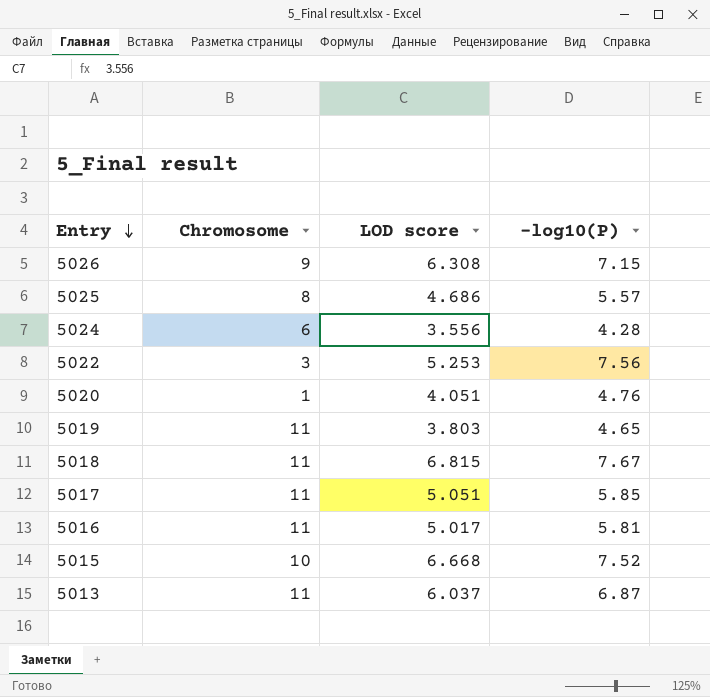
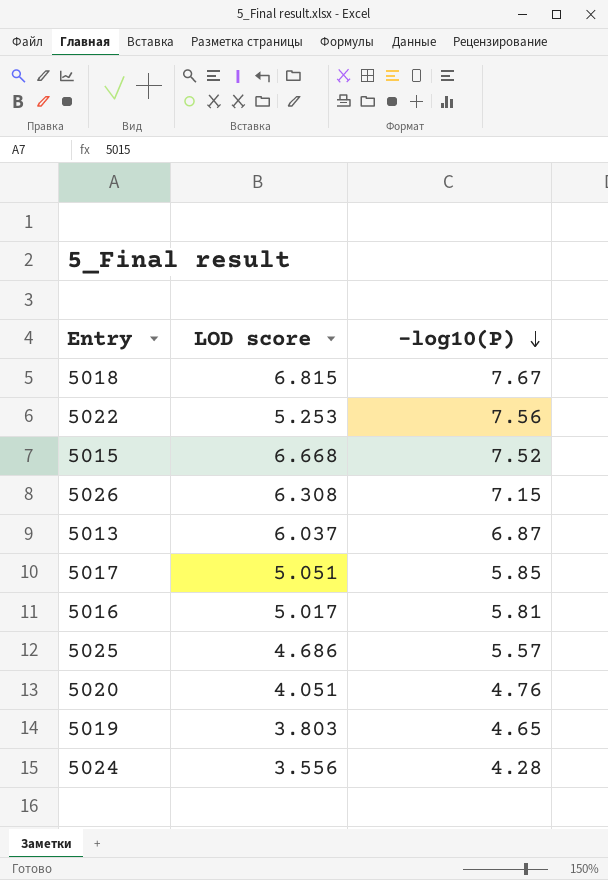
row order: Entry descending -> -log10(P) descending
column Chromosome | position: 2 -> none

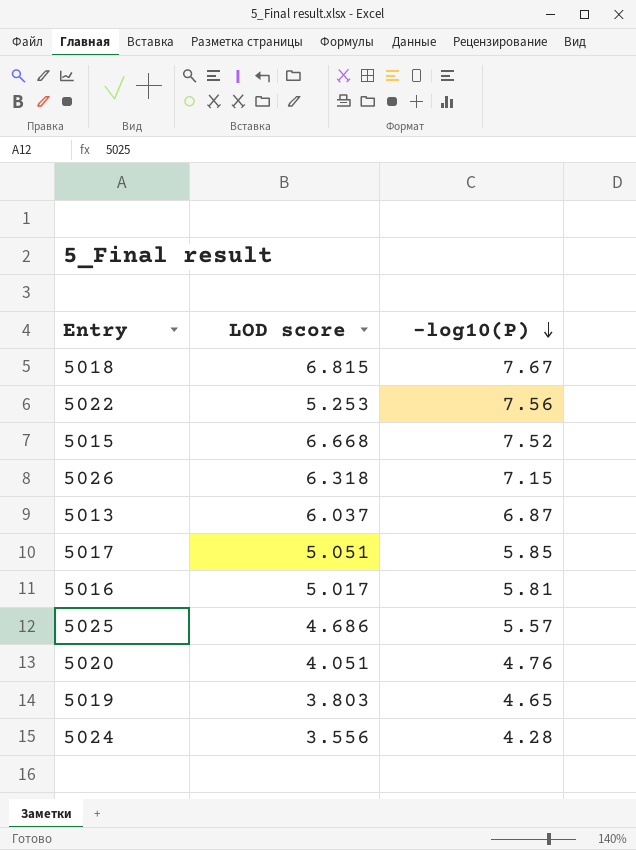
5026 | LOD score: 6.308 -> 6.318

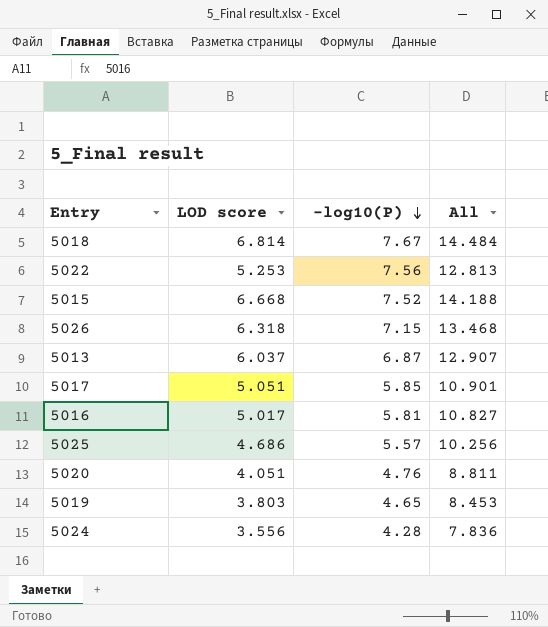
column All | formula: none -> [LOD score] + [-log10(P)]
5018 | LOD score: 6.815 -> 6.814

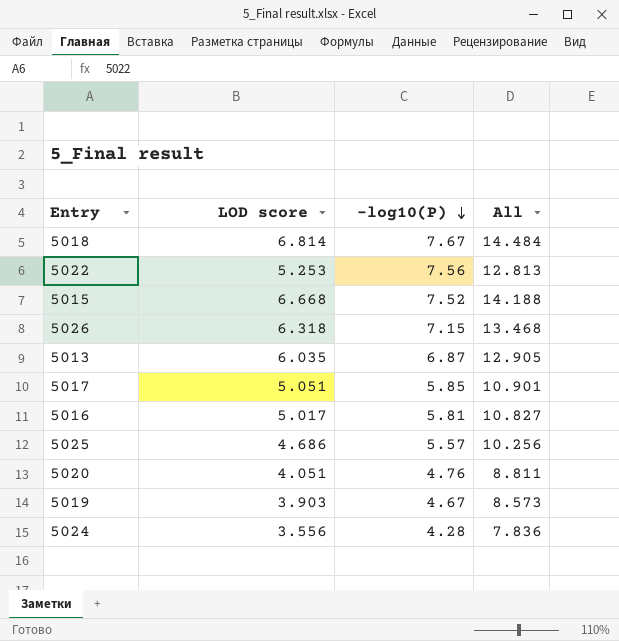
5013 | LOD score: 6.037 -> 6.035
5013 | All: 12.907 -> 12.905
5019 | LOD score: 3.803 -> 3.903
5019 | -log10(P): 4.65 -> 4.67
5019 | All: 8.453 -> 8.573

